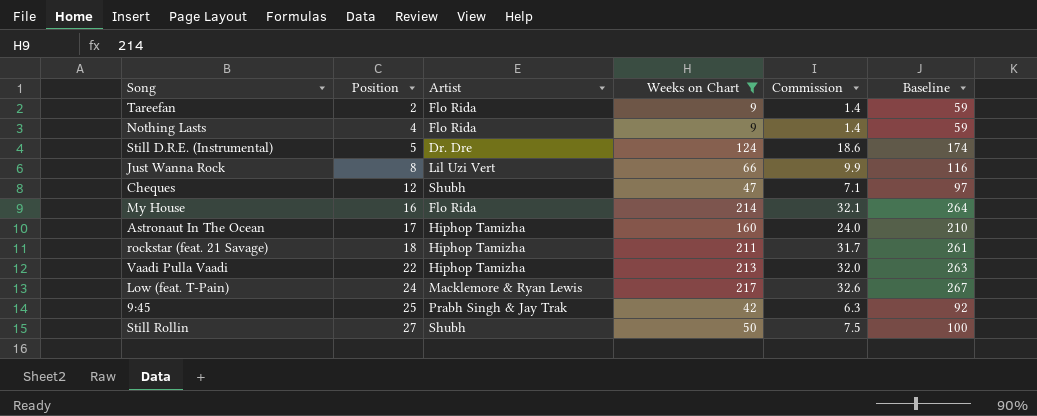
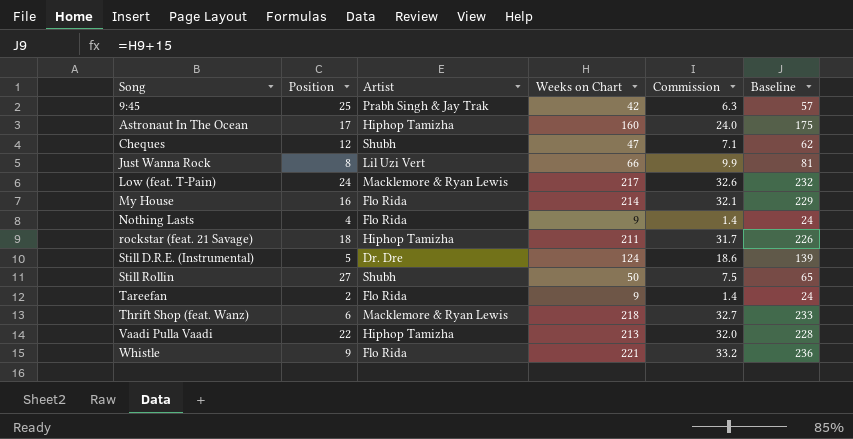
filter: Weeks on Chart <= 217 -> none
row order: Position ascending -> Song ascending
column Baseline | formula: [Weeks on Chart] + 50 -> [Weeks on Chart] + 15

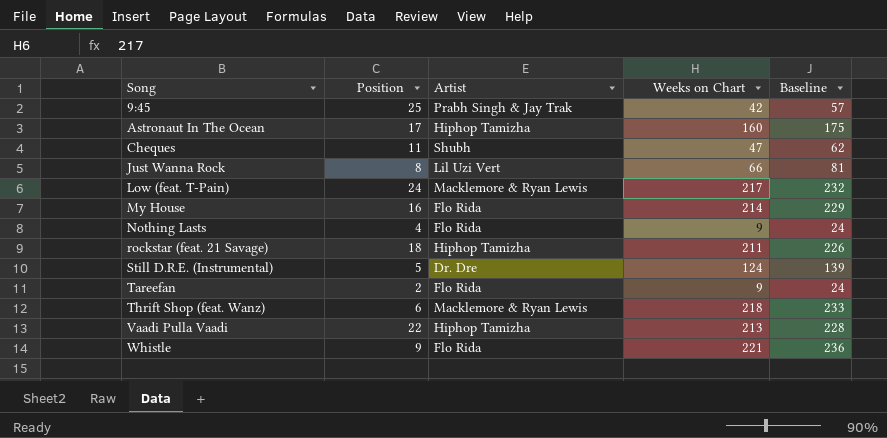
column Commission | formula: [Weeks on Chart] * 0.15 -> none
row Still Rollin: 27 | Shubh | 50 | 7.5 | 65 -> none
Cheques | Position: 12 -> 11

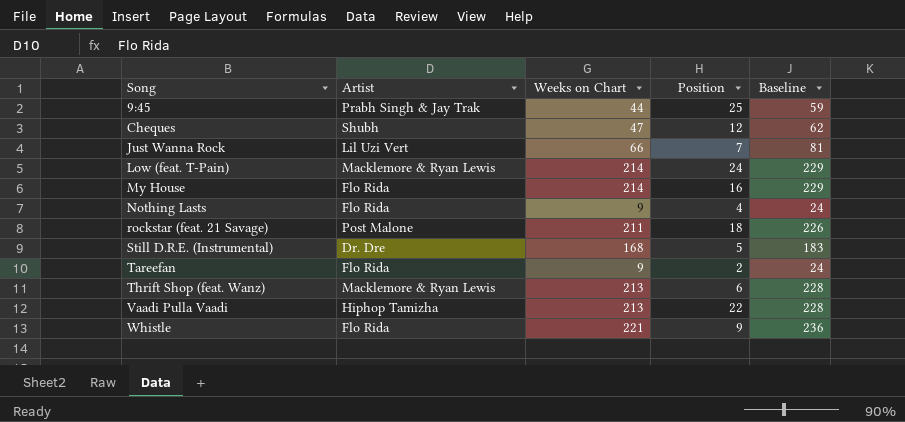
column Position | position: 2 -> 4
row Astronaut In The Ocean: 17 | Hiphop Tamizha | 160 | 175 -> none
9:45 | Weeks on Chart: 42 -> 44
9:45 | Baseline: 57 -> 59
Cheques | Position: 11 -> 12
Just Wanna Rock | Position: 8 -> 7
Low (feat. T-Pain) | Weeks on Chart: 217 -> 214
Low (feat. T-Pain) | Baseline: 232 -> 229
rockstar (feat. 21 Savage) | Artist: Hiphop Tamizha -> Post Malone
Still D.R.E. (Instrumental) | Weeks on Chart: 124 -> 168
Still D.R.E. (Instrumental) | Baseline: 139 -> 183
Thrift Shop (feat. Wanz) | Weeks on Chart: 218 -> 213
Thrift Shop (feat. Wanz) | Baseline: 233 -> 228

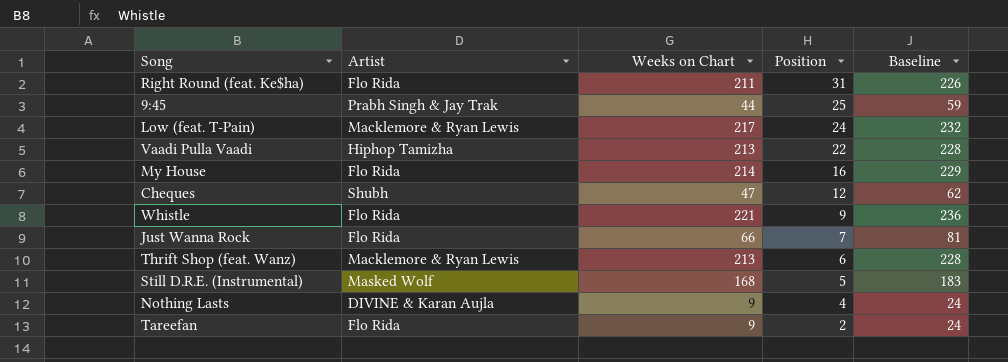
row order: Song ascending -> Position descending
row rockstar (feat. 21 Savage): Post Malone | 211 | 18 | 226 -> none
row Right Round (feat. Ke$ha): none -> Flo Rida | 211 | 31 | 226
Low (feat. T-Pain) | Weeks on Chart: 214 -> 217
Low (feat. T-Pain) | Baseline: 229 -> 232
Just Wanna Rock | Artist: Lil Uzi Vert -> Flo Rida
Still D.R.E. (Instrumental) | Artist: Dr. Dre -> Masked Wolf
Nothing Lasts | Artist: Flo Rida -> DIVINE & Karan Aujla

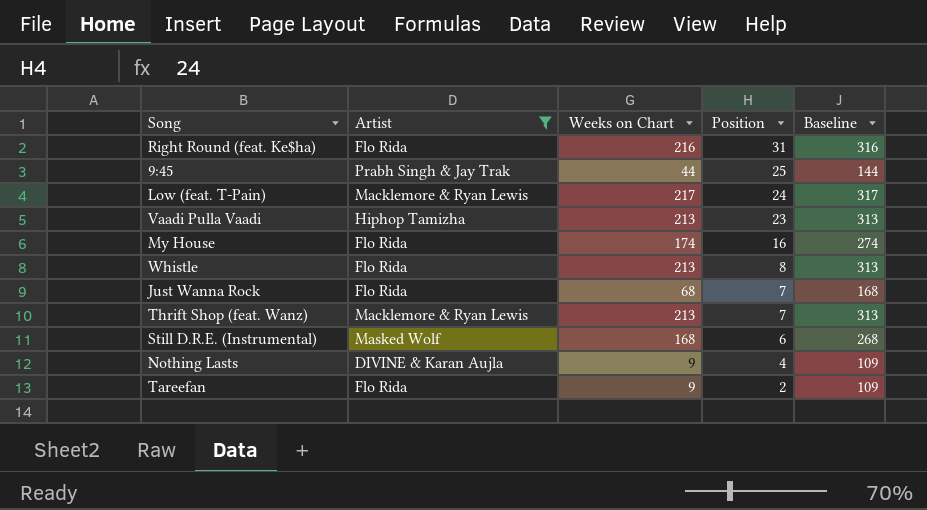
filter: none -> Artist != Shubh
column Baseline | formula: [Weeks on Chart] + 15 -> [Weeks on Chart] + 100
Right Round (feat. Ke$ha) | Weeks on Chart: 211 -> 216
Vaadi Pulla Vaadi | Position: 22 -> 23
My House | Weeks on Chart: 214 -> 174
Whistle | Weeks on Chart: 221 -> 213
Whistle | Position: 9 -> 8
Just Wanna Rock | Weeks on Chart: 66 -> 68
Thrift Shop (feat. Wanz) | Position: 6 -> 7
Still D.R.E. (Instrumental) | Position: 5 -> 6

